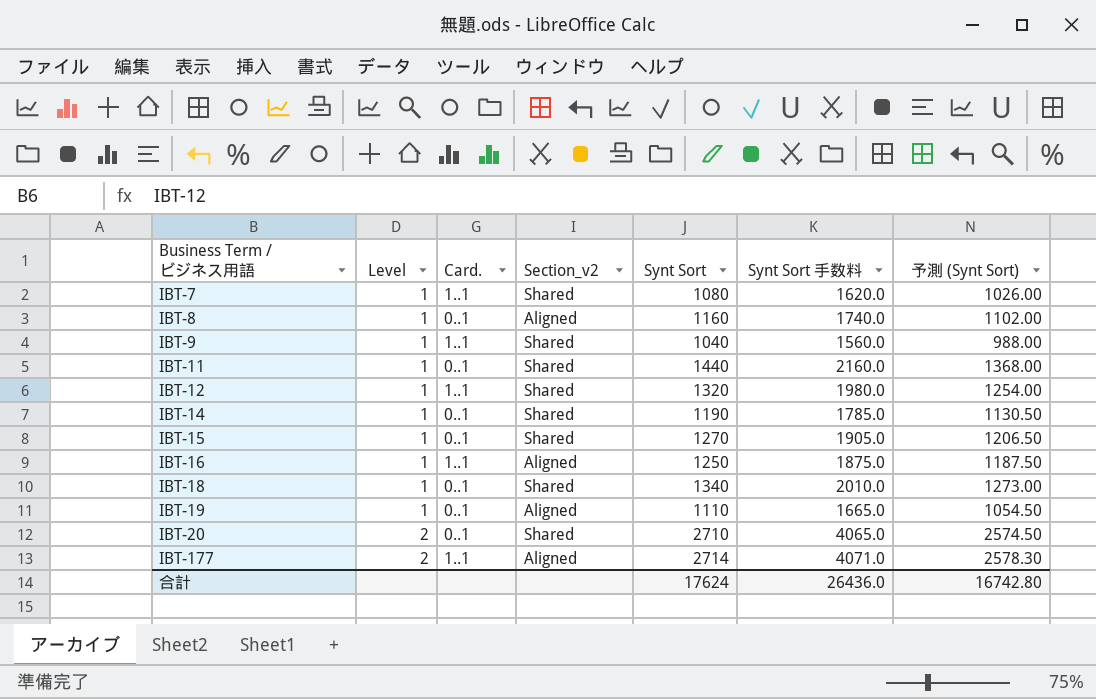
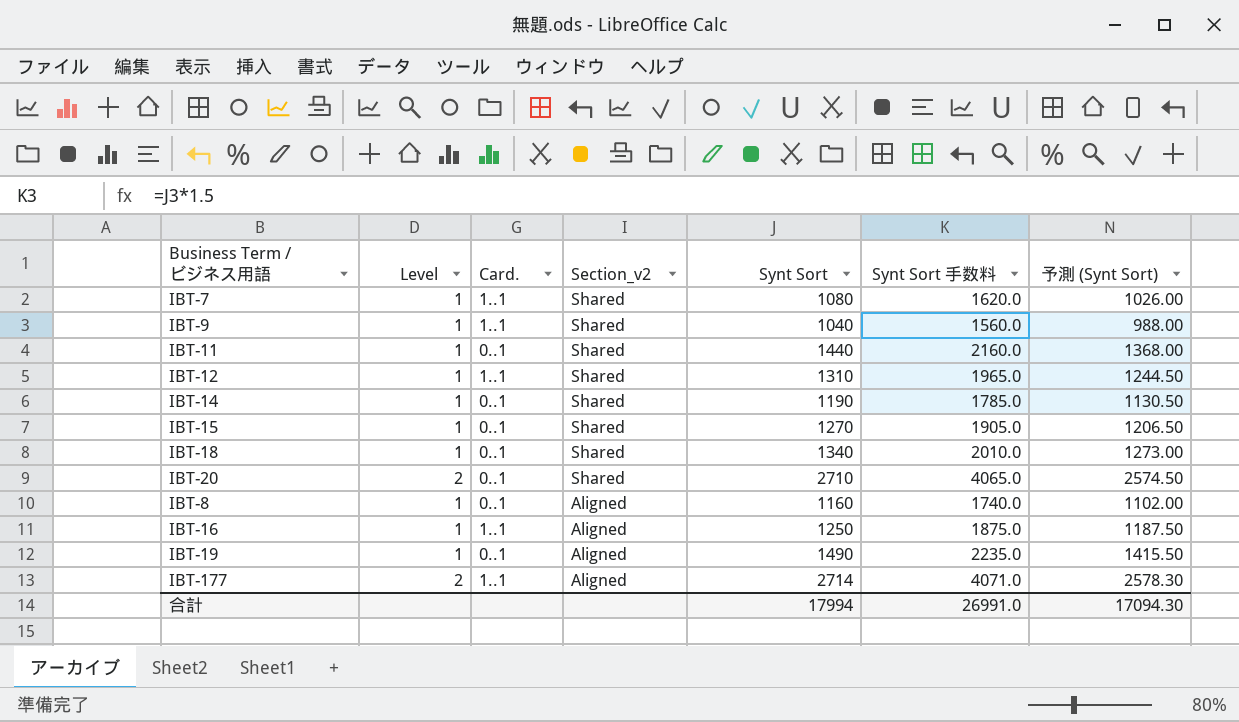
row order: Business Term / ビジネス用語 ascending -> Section_v2 descending
IBT-12 | Synt Sort: 1320 -> 1310
IBT-12 | Synt Sort 手数料: 1980.0 -> 1965.0
IBT-12 | 予測 (Synt Sort): 1254.00 -> 1244.50
IBT-19 | Synt Sort: 1110 -> 1490
IBT-19 | Synt Sort 手数料: 1665.0 -> 2235.0
IBT-19 | 予測 (Synt Sort): 1054.50 -> 1415.50
合計 | Synt Sort: 17624 -> 17994
合計 | Synt Sort 手数料: 26436.0 -> 26991.0
合計 | 予測 (Synt Sort): 16742.80 -> 17094.30

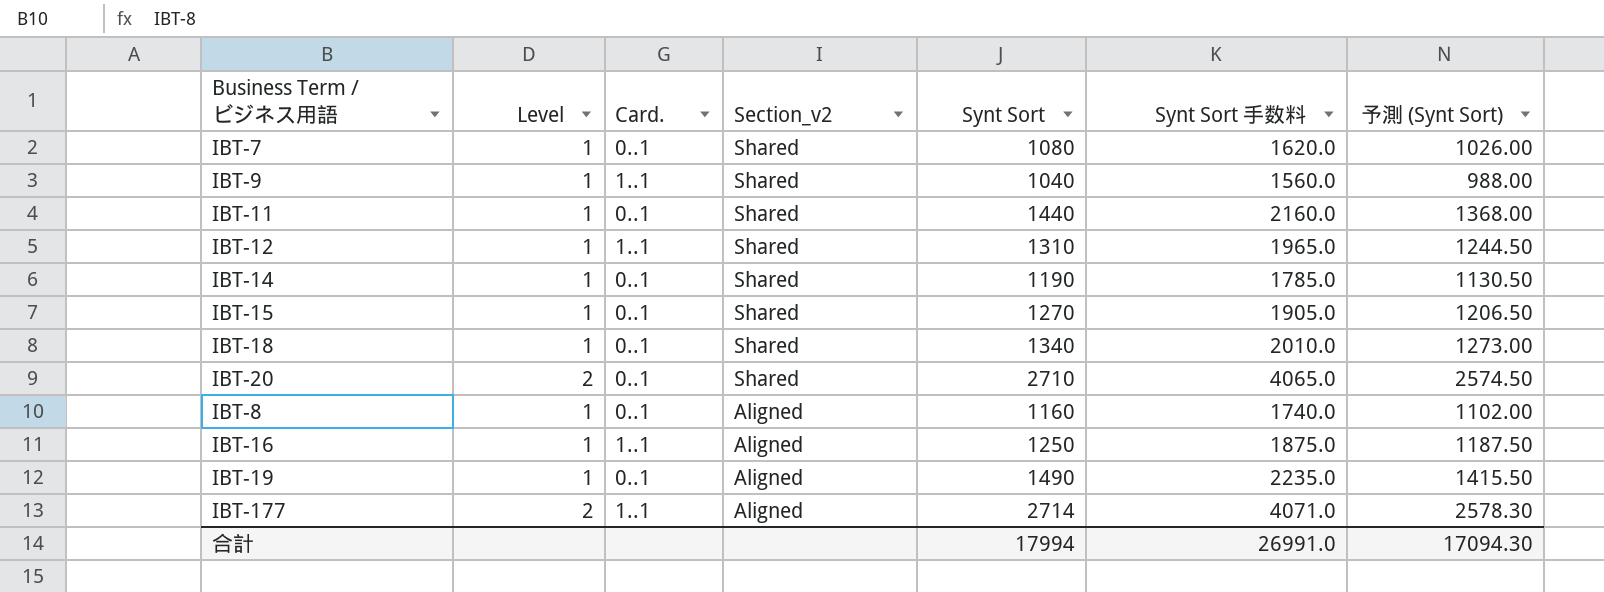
IBT-7 | Card.: 1..1 -> 0..1

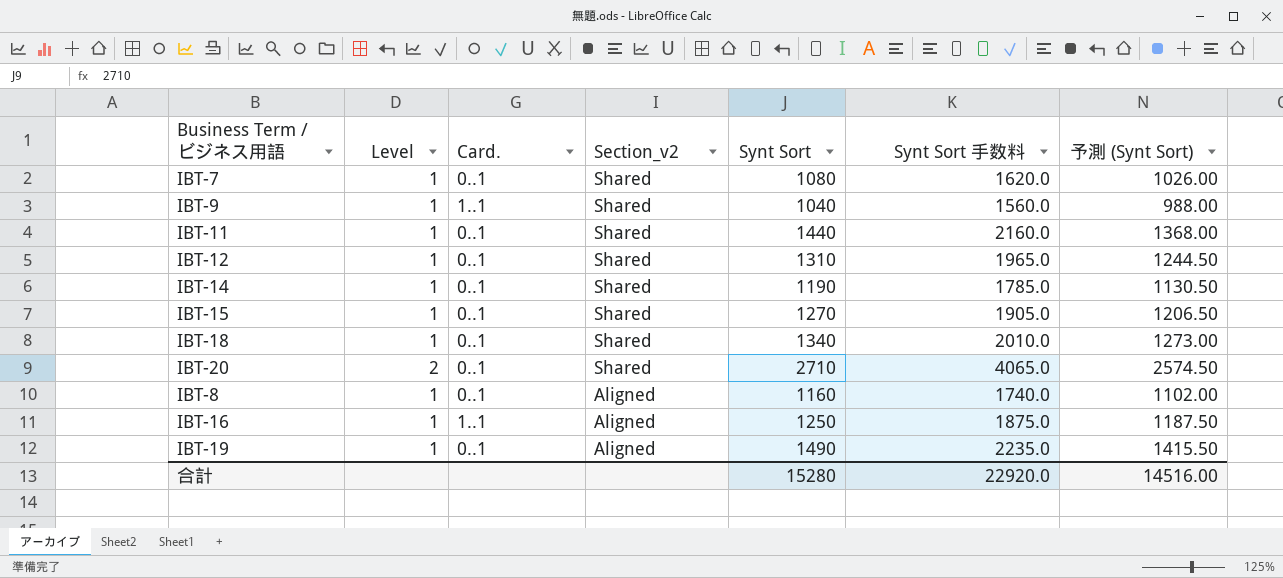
row IBT-177: 2 | 1..1 | Aligned | 2714 | 4071.0 | 2578.30 -> none
IBT-12 | Card.: 1..1 -> 0..1
合計 | Synt Sort: 17994 -> 15280
合計 | Synt Sort 手数料: 26991.0 -> 22920.0
合計 | 予測 (Synt Sort): 17094.30 -> 14516.00

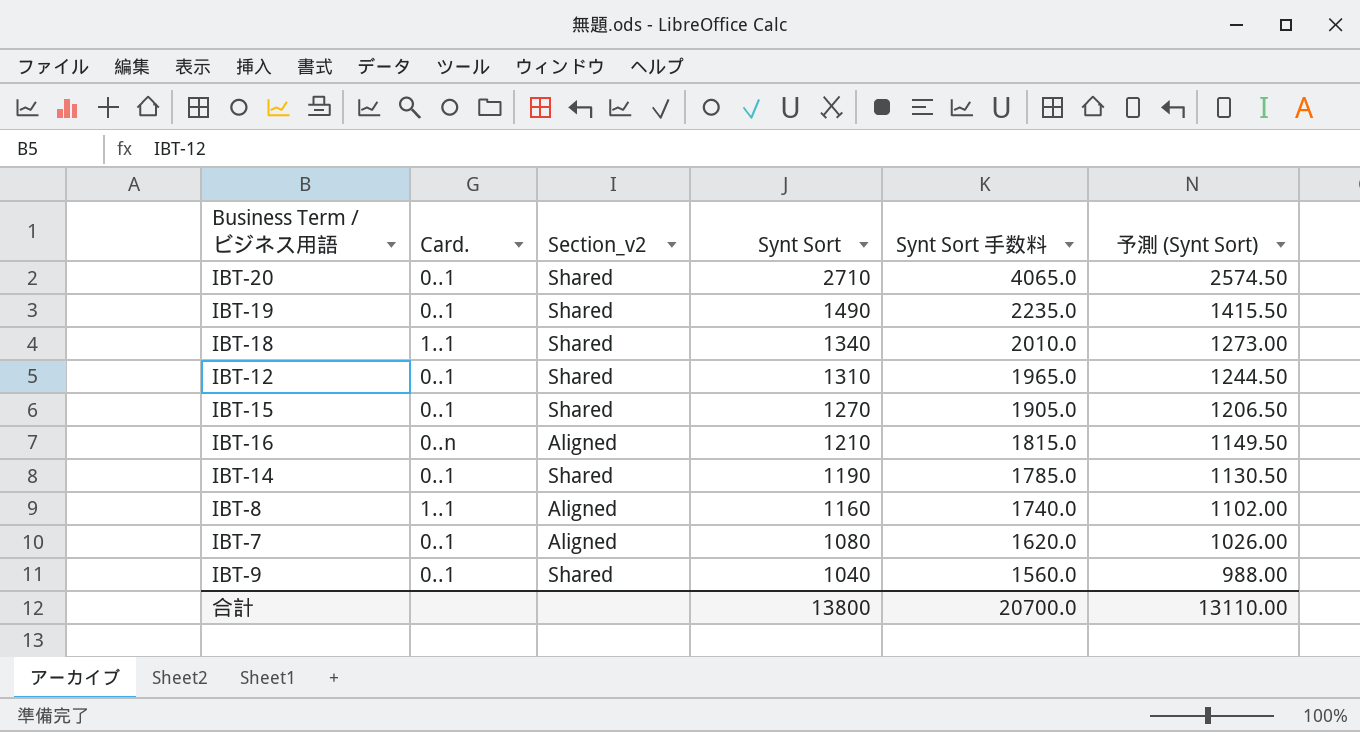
row order: Section_v2 descending -> Synt Sort descending
column Level | position: 2 -> none
row IBT-11: 1 | 0..1 | Shared | 1440 | 2160.0 | 1368.00 -> none
IBT-19 | Section_v2: Aligned -> Shared
IBT-18 | Card.: 0..1 -> 1..1
IBT-16 | Card.: 1..1 -> 0..n
IBT-16 | Synt Sort: 1250 -> 1210
IBT-16 | Synt Sort 手数料: 1875.0 -> 1815.0
IBT-16 | 予測 (Synt Sort): 1187.50 -> 1149.50
IBT-8 | Card.: 0..1 -> 1..1
IBT-7 | Section_v2: Shared -> Aligned
IBT-9 | Card.: 1..1 -> 0..1
合計 | Synt Sort: 15280 -> 13800
合計 | Synt Sort 手数料: 22920.0 -> 20700.0
合計 | 予測 (Synt Sort): 14516.00 -> 13110.00

